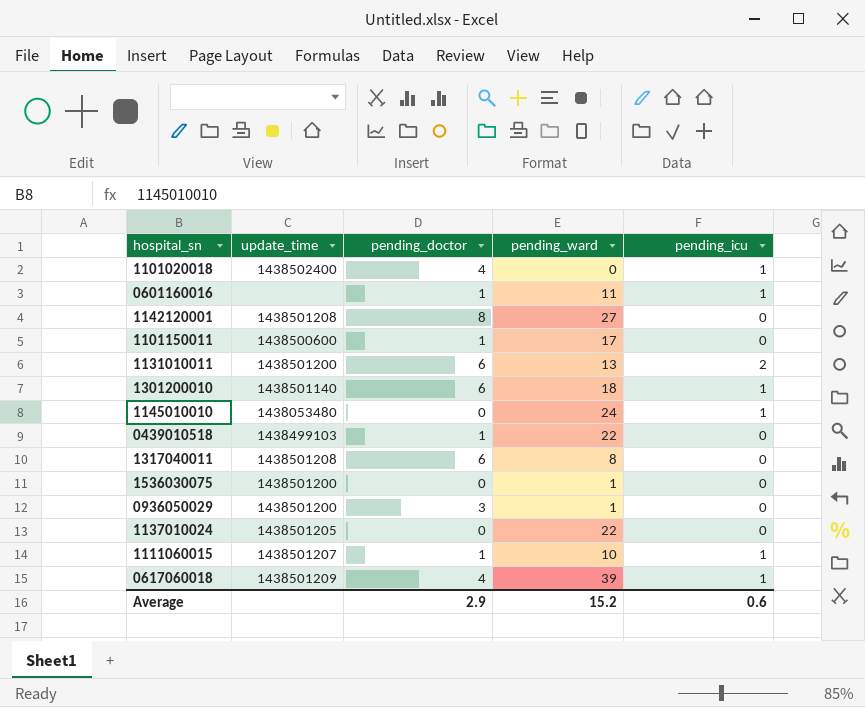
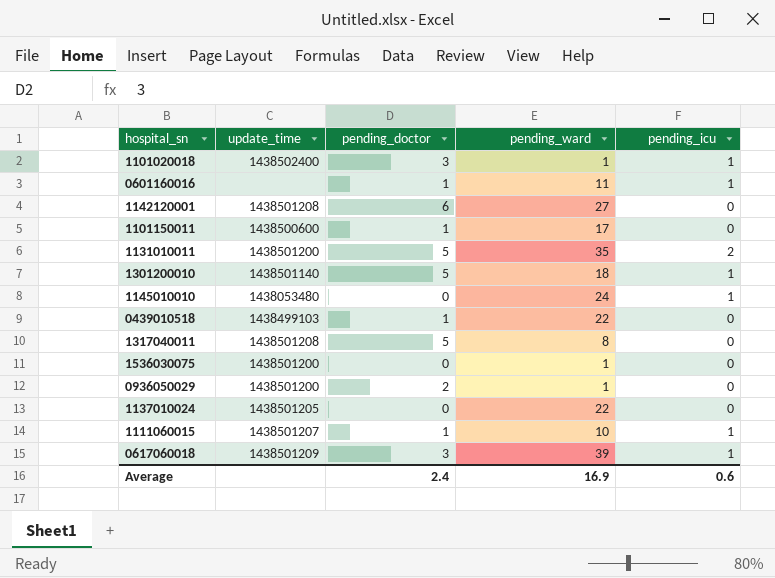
1101020018 | pending_doctor: 4 -> 3
1101020018 | pending_ward: 0 -> 1
1142120001 | pending_doctor: 8 -> 6
1131010011 | pending_doctor: 6 -> 5
1131010011 | pending_ward: 13 -> 35
1301200010 | pending_doctor: 6 -> 5
1317040011 | pending_doctor: 6 -> 5
0936050029 | pending_doctor: 3 -> 2
0617060018 | pending_doctor: 4 -> 3
Average | pending_doctor: 2.9 -> 2.4
Average | pending_ward: 15.2 -> 16.9

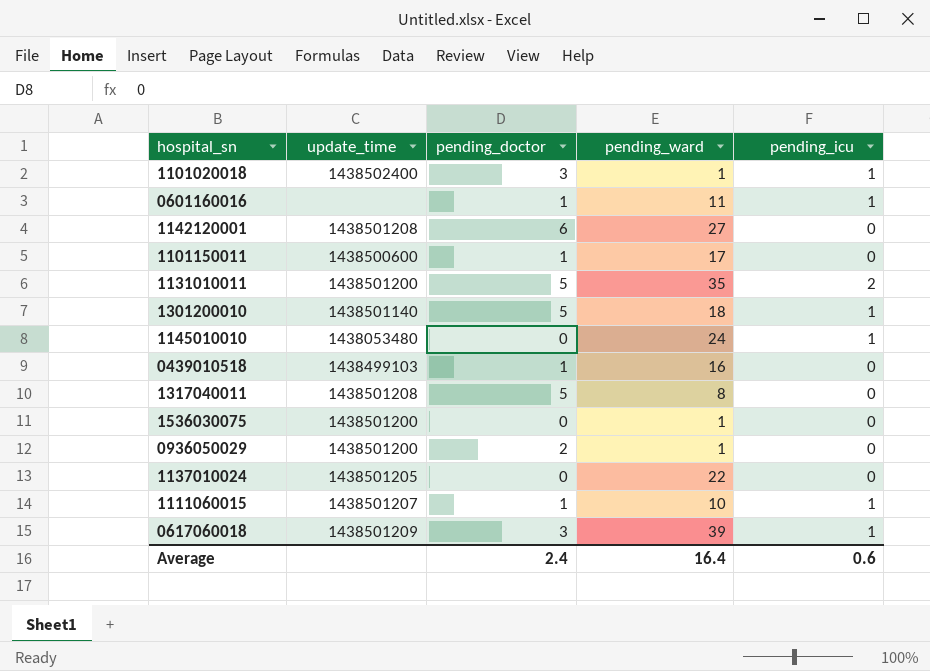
0439010518 | pending_ward: 22 -> 16
Average | pending_ward: 16.9 -> 16.4

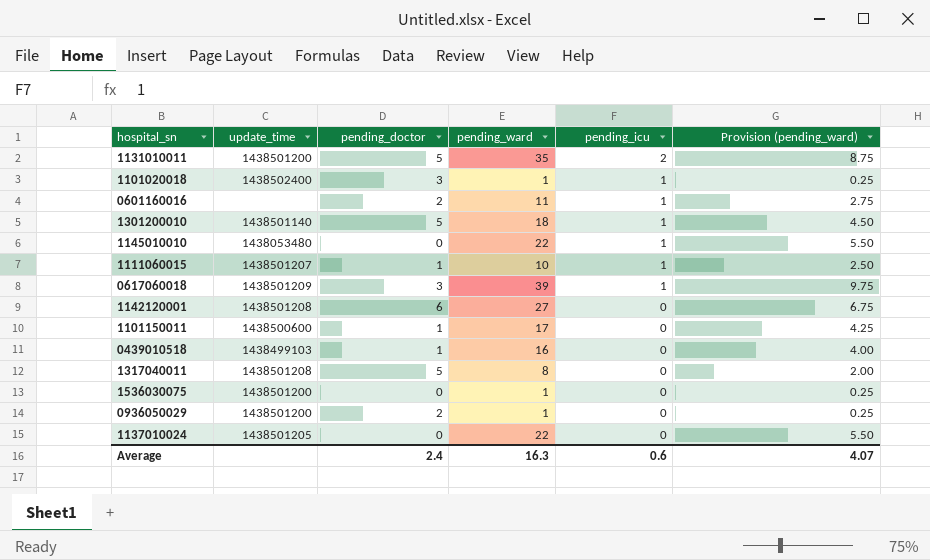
row order: none -> pending_icu descending
column Provision (pending_ward) | formula: none -> [pending_ward] * 0.25
0601160016 | pending_doctor: 1 -> 2
1145010010 | pending_ward: 24 -> 22
Average | pending_ward: 16.4 -> 16.3

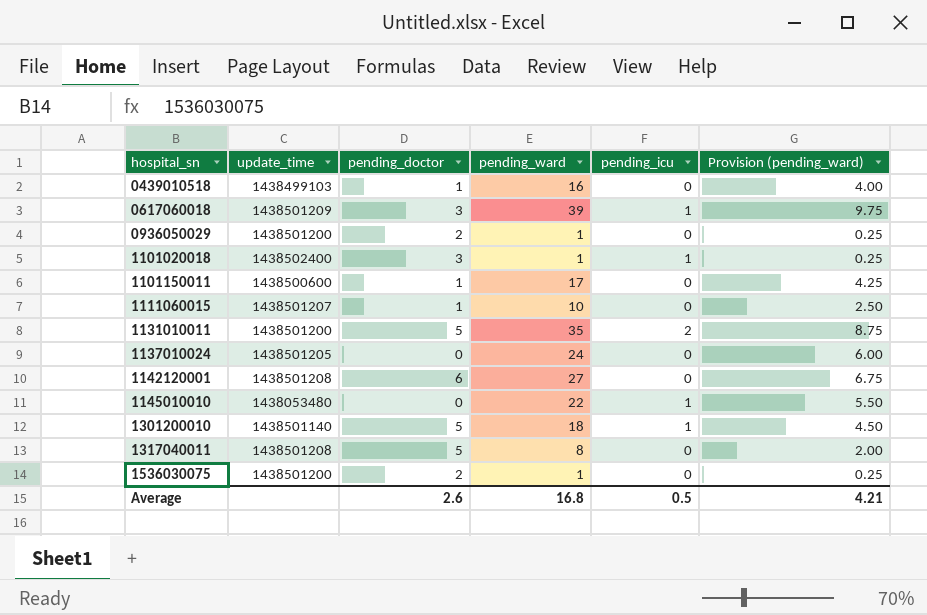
row order: pending_icu descending -> hospital_sn ascending
row 0601160016: none | 2 | 11 | 1 | 2.75 -> none
1111060015 | pending_icu: 1 -> 0
1137010024 | pending_ward: 22 -> 24
1137010024 | Provision (pending_ward): 5.50 -> 6.00
1536030075 | pending_doctor: 0 -> 2
Average | pending_doctor: 2.4 -> 2.6
Average | pending_ward: 16.3 -> 16.8
Average | pending_icu: 0.6 -> 0.5
Average | Provision (pending_ward): 4.07 -> 4.21

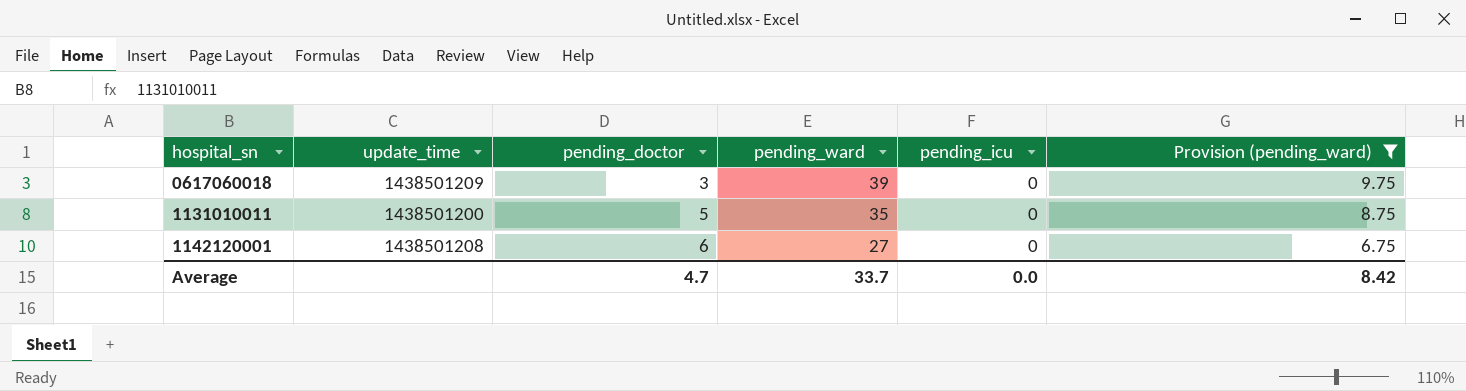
filter: none -> Provision (pending_ward) >= 6.75
0617060018 | pending_icu: 1 -> 0
1131010011 | pending_icu: 2 -> 0
Average | pending_doctor: 2.6 -> 4.7
Average | pending_ward: 16.8 -> 33.7
Average | pending_icu: 0.5 -> 0.0
Average | Provision (pending_ward): 4.21 -> 8.42

